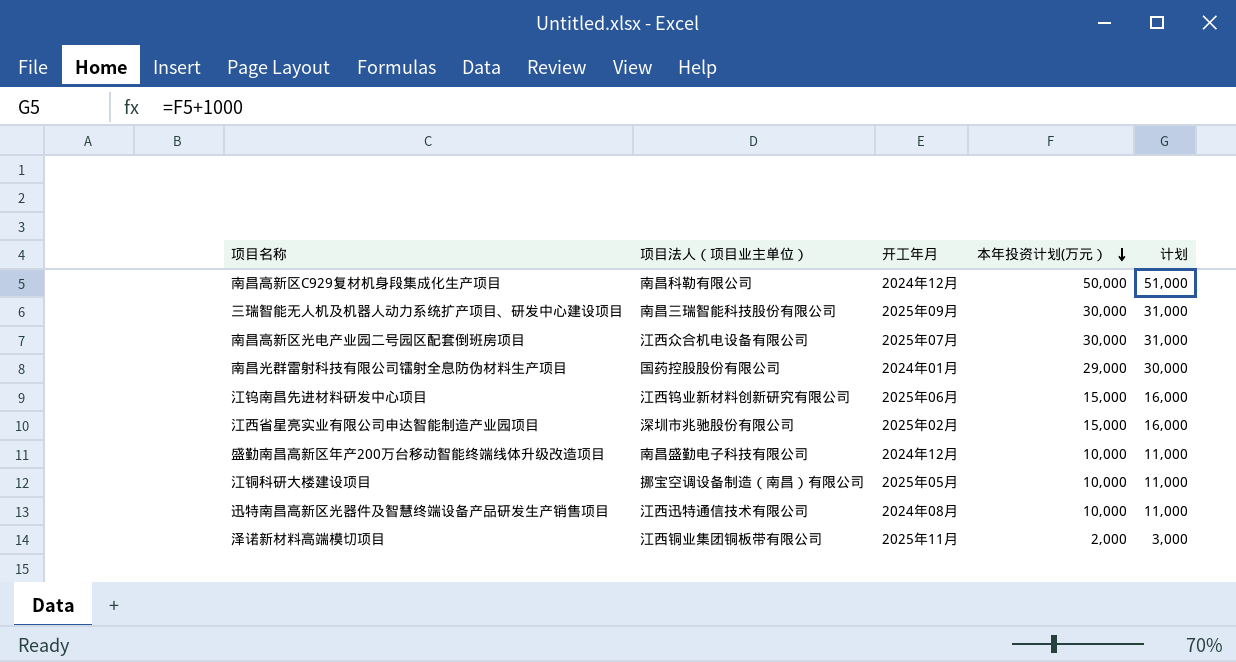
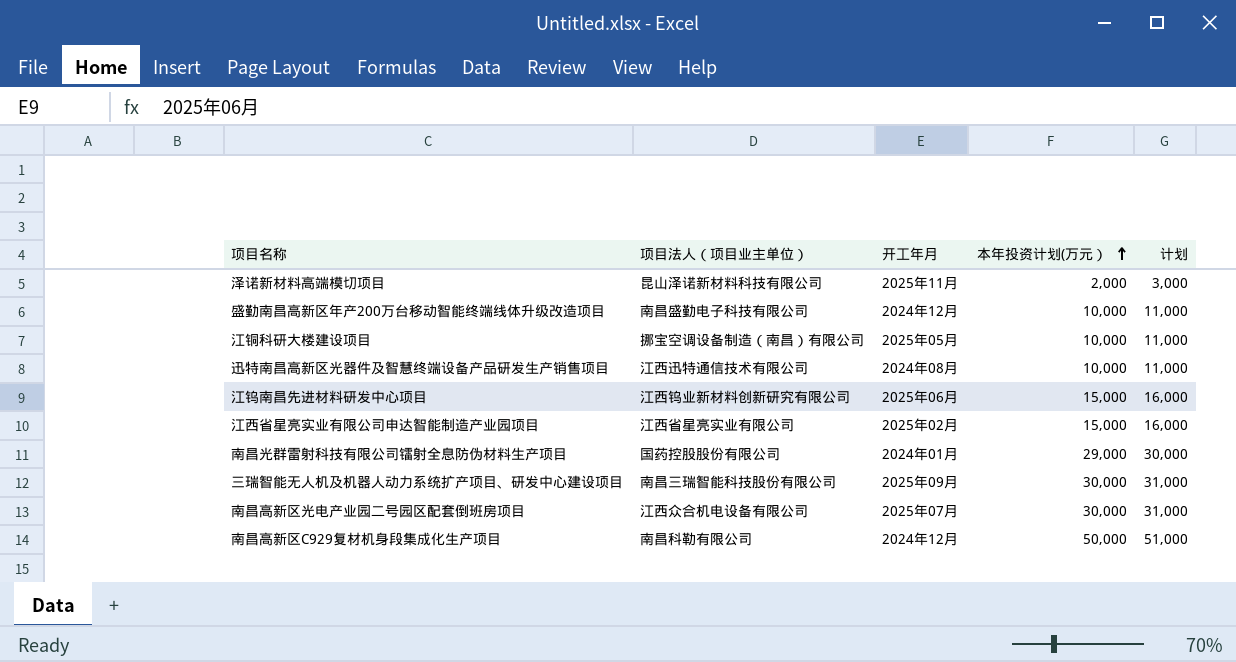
row order: 本年投资计划(万元） descending -> 本年投资计划(万元） ascending
泽诺新材料高端模切项目 | 项目法人（项目业主单位）: 江西铜业集团铜板带有限公司 -> 昆山泽诺新材料科技有限公司
江西省星亮实业有限公司申达智能制造产业园项目 | 项目法人（项目业主单位）: 深圳市兆驰股份有限公司 -> 江西省星亮实业有限公司

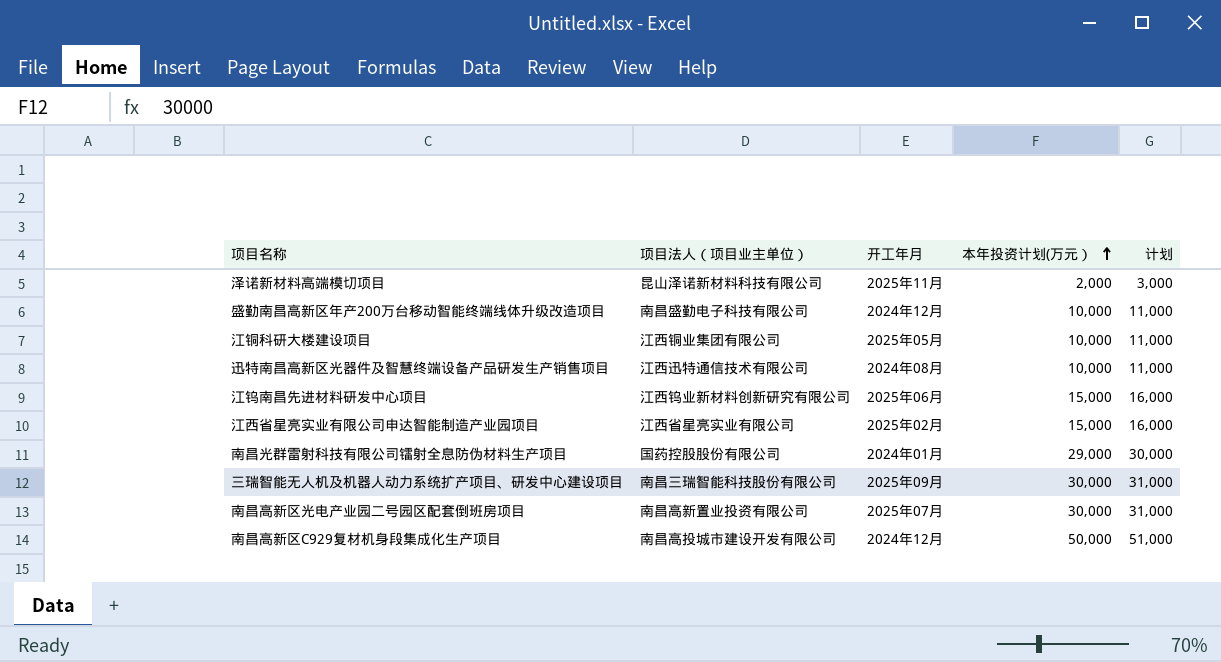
江铜科研大楼建设项目 | 项目法人（项目业主单位）: 挪宝空调设备制造（南昌）有限公司 -> 江西铜业集团有限公司
南昌高新区光电产业园二号园区配套倒班房项目 | 项目法人（项目业主单位）: 江西众合机电设备有限公司 -> 南昌高新置业投资有限公司
南昌高新区C929复材机身段集成化生产项目 | 项目法人（项目业主单位）: 南昌科勒有限公司 -> 南昌高投城市建设开发有限公司

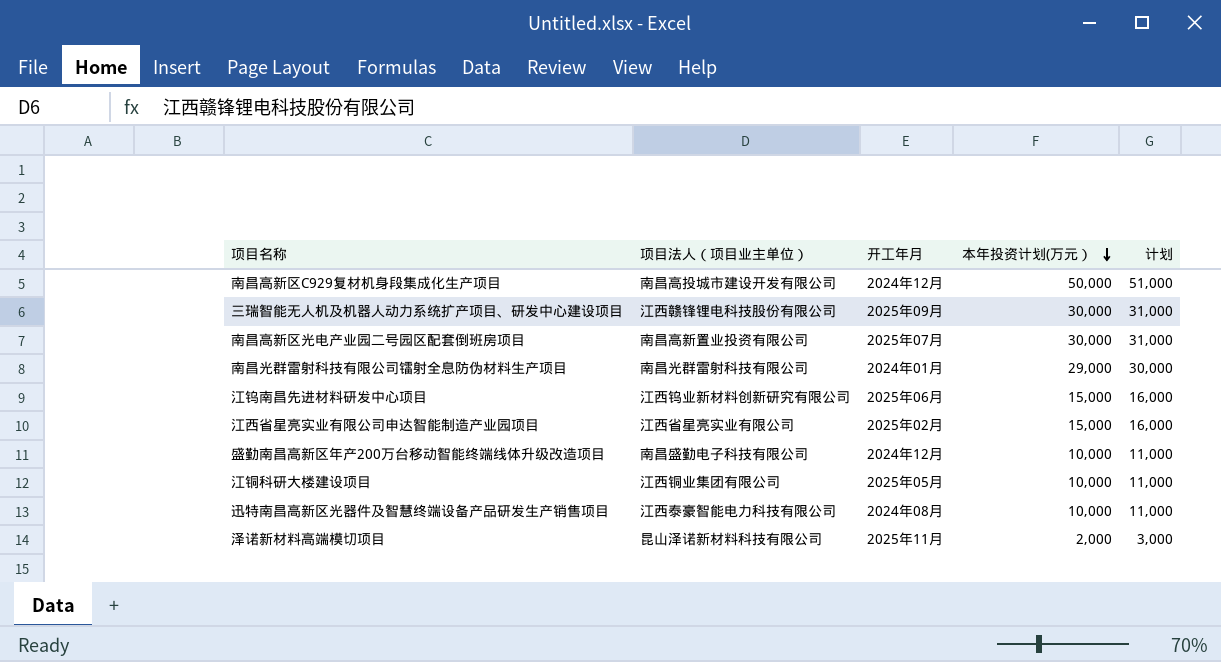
row order: 本年投资计划(万元） ascending -> 本年投资计划(万元） descending
三瑞智能无人机及机器人动力系统扩产项目、研发中心建设项目 | 项目法人（项目业主单位）: 南昌三瑞智能科技股份有限公司 -> 江西赣锋锂电科技股份有限公司
南昌光群雷射科技有限公司镭射全息防伪材料生产项目 | 项目法人（项目业主单位）: 国药控股股份有限公司 -> 南昌光群雷射科技有限公司
迅特南昌高新区光器件及智慧终端设备产品研发生产销售项目 | 项目法人（项目业主单位）: 江西迅特通信技术有限公司 -> 江西泰豪智能电力科技有限公司

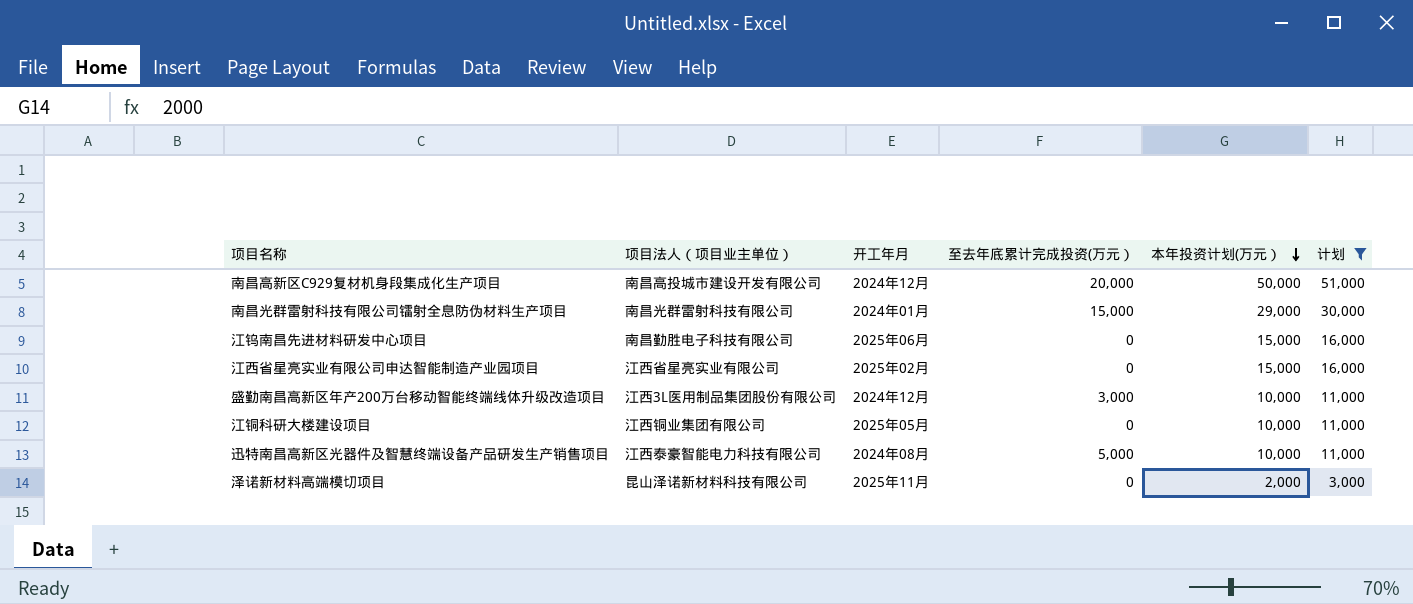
filter: none -> 计划 != 31,000
column 至去年底累计完成投资(万元） | position: none -> 4
江钨南昌先进材料研发中心项目 | 项目法人（项目业主单位）: 江西钨业新材料创新研究有限公司 -> 南昌勤胜电子科技有限公司
盛勤南昌高新区年产200万台移动智能终端线体升级改造项目 | 项目法人（项目业主单位）: 南昌盛勤电子科技有限公司 -> 江西3L医用制品集团股份有限公司

